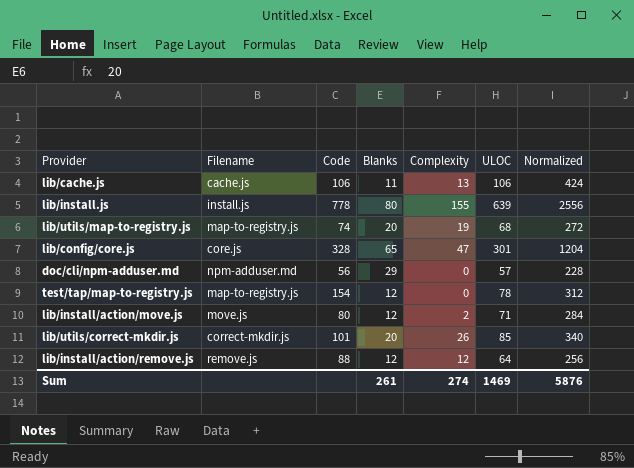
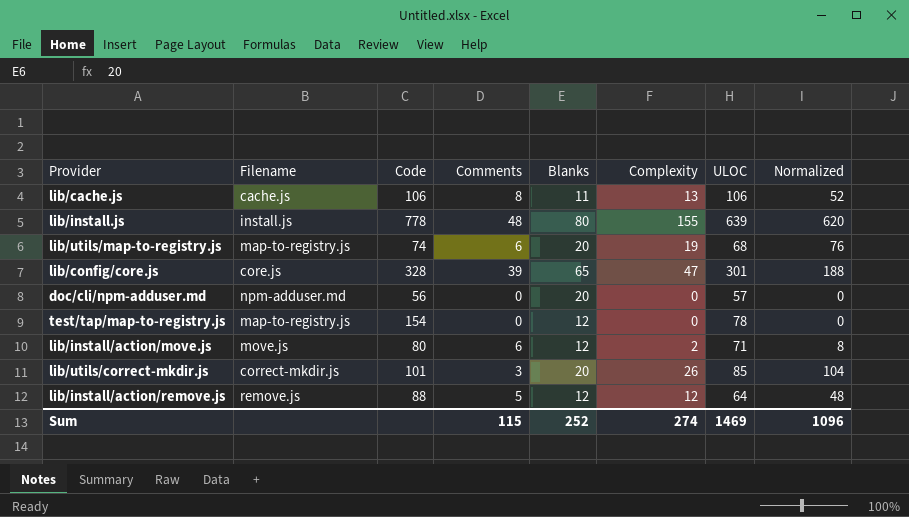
column Comments | position: none -> 4
column Normalized | formula: [ULOC] * 4 -> [Complexity] * 4
doc/cli/npm-adduser.md | Blanks: 29 -> 20
Sum | Blanks: 261 -> 252
Sum | Normalized: 5876 -> 1096

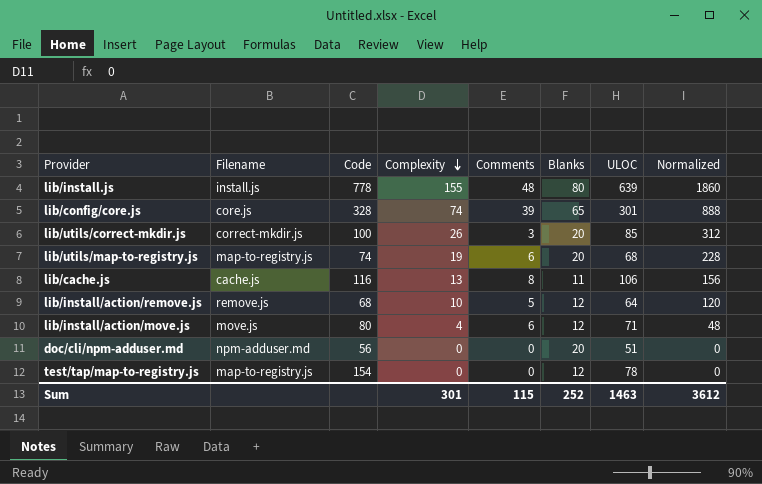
row order: none -> Complexity descending
column Complexity | position: 6 -> 4
column Normalized | formula: [Complexity] * 4 -> [Complexity] * 12
lib/config/core.js | Complexity: 47 -> 74
lib/utils/correct-mkdir.js | Code: 101 -> 100
lib/cache.js | Code: 106 -> 116
lib/install/action/remove.js | Code: 88 -> 68
lib/install/action/remove.js | Complexity: 12 -> 10
lib/install/action/move.js | Complexity: 2 -> 4
doc/cli/npm-adduser.md | ULOC: 57 -> 51
Sum | Complexity: 274 -> 301
Sum | ULOC: 1469 -> 1463
Sum | Normalized: 1096 -> 3612

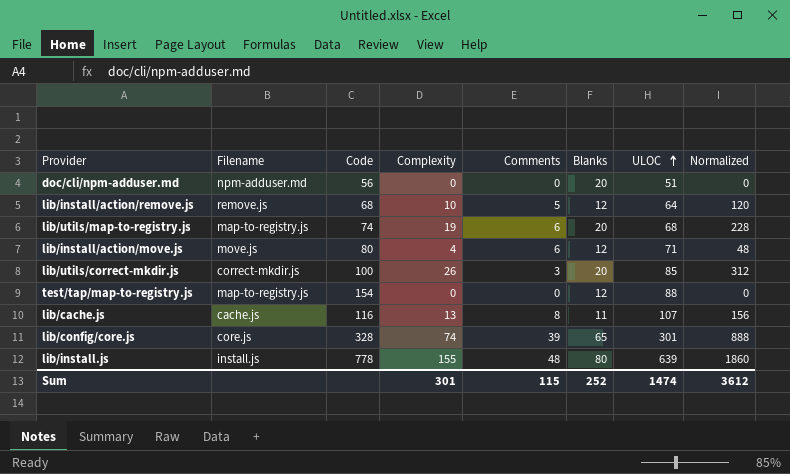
row order: Complexity descending -> ULOC ascending
test/tap/map-to-registry.js | ULOC: 78 -> 88
lib/cache.js | ULOC: 106 -> 107
Sum | ULOC: 1463 -> 1474

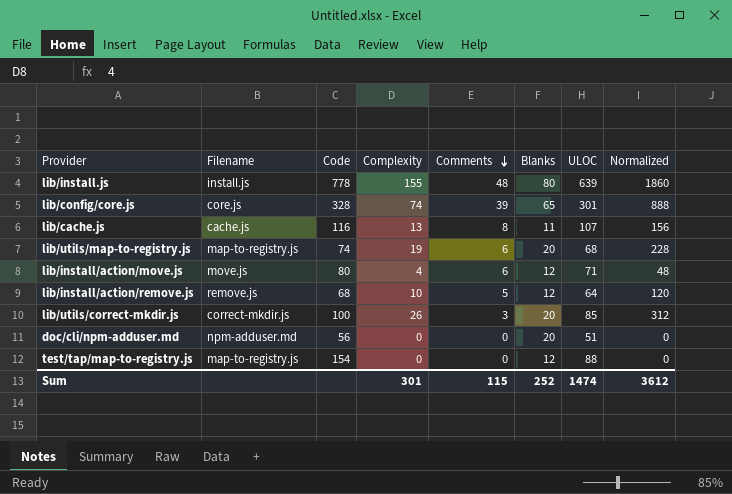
row order: ULOC ascending -> Comments descending

